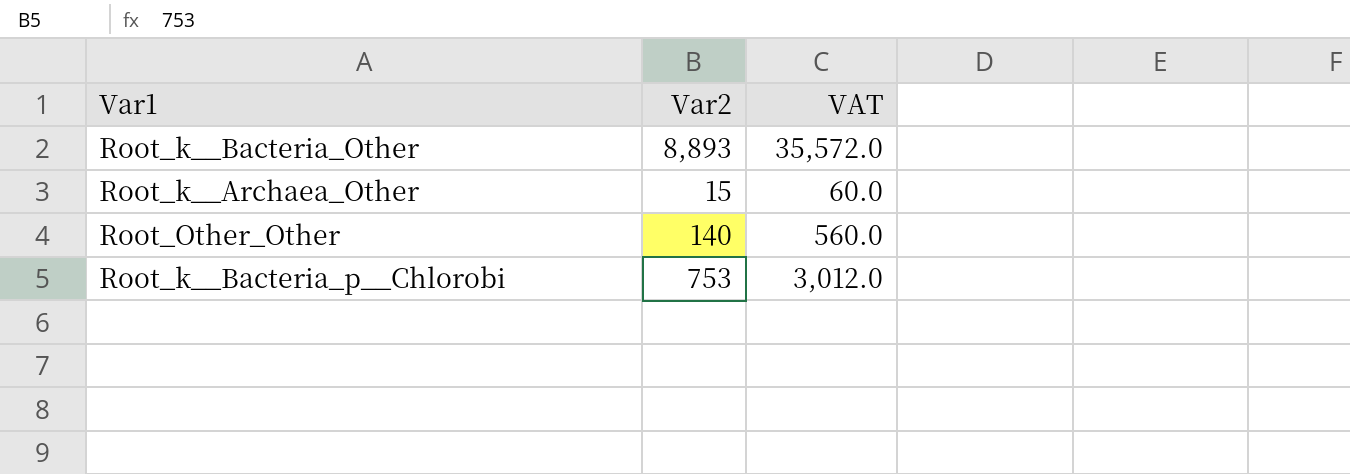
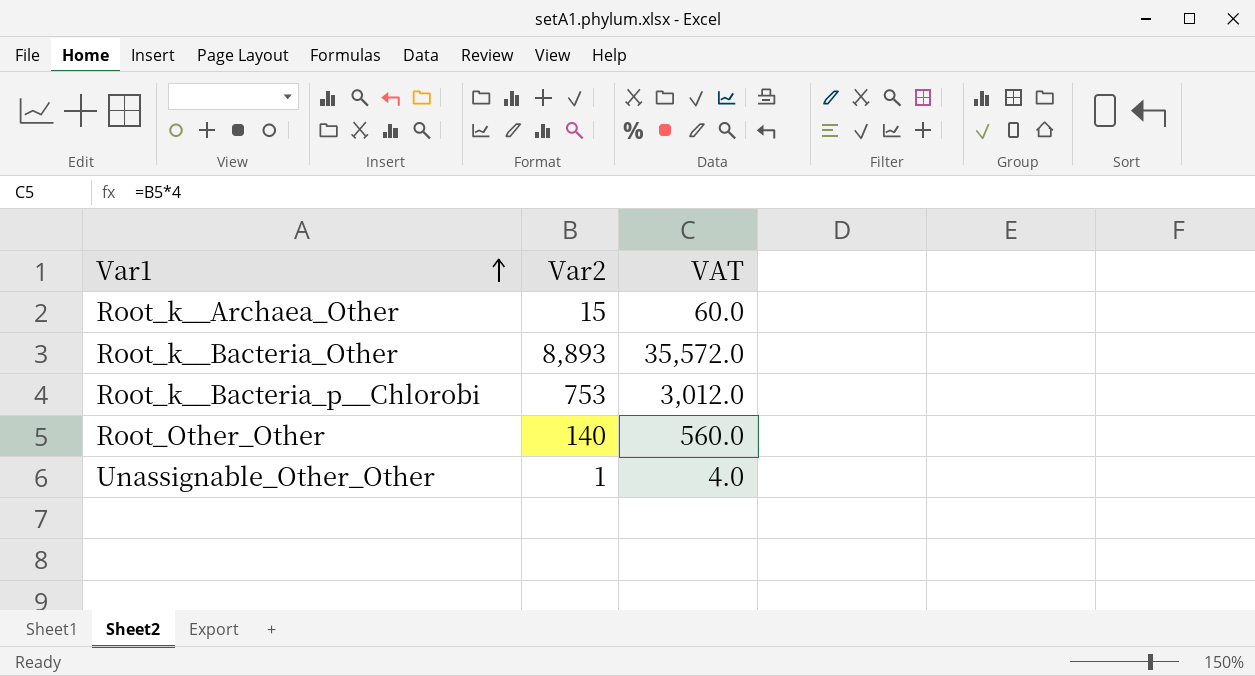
row order: none -> Var1 ascending
row Unassignable_Other_Other: none -> 1 | 4.0

